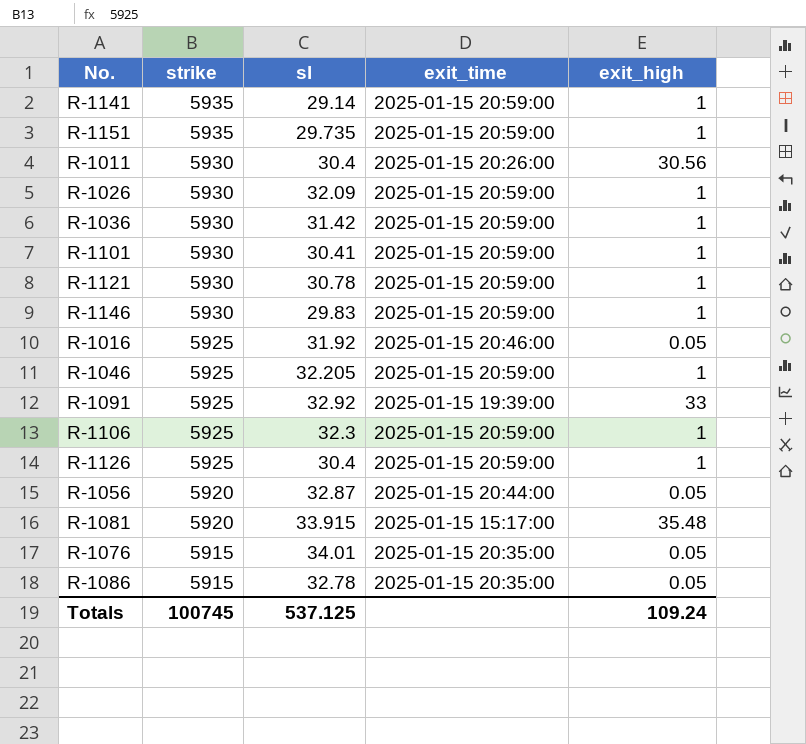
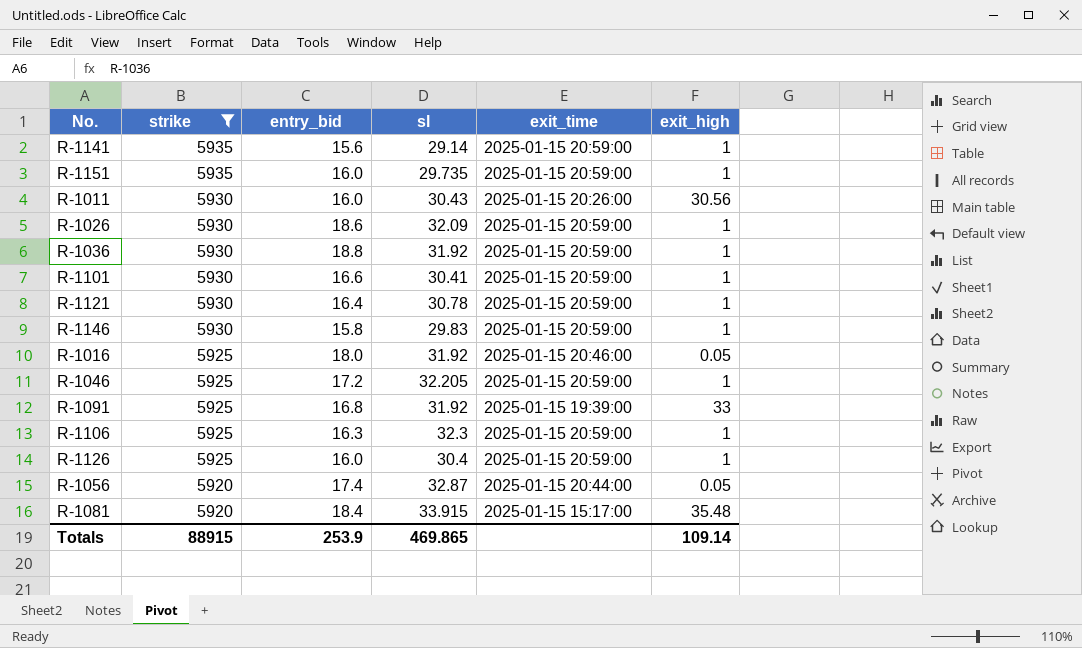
filter: none -> strike != 5915
column entry_bid | position: none -> 3
R-1011 | sl: 30.4 -> 30.43
R-1036 | sl: 31.42 -> 31.92
R-1091 | sl: 32.92 -> 31.92
Totals | strike: 100745 -> 88915
Totals | sl: 537.125 -> 469.865
Totals | exit_high: 109.24 -> 109.14

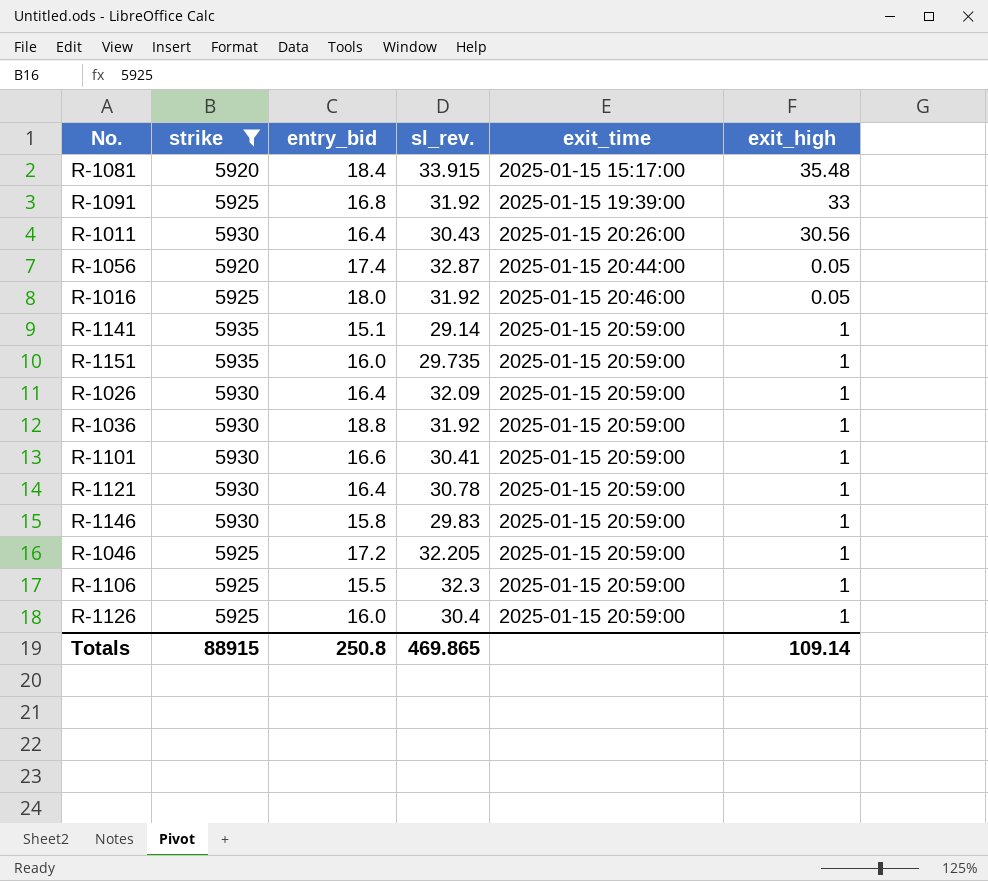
row order: strike descending -> exit_time ascending
column name: sl -> sl_rev.
R-1011 | entry_bid: 16.0 -> 16.4
R-1141 | entry_bid: 15.6 -> 15.1
R-1026 | entry_bid: 18.6 -> 16.4
R-1106 | entry_bid: 16.3 -> 15.5
Totals | entry_bid: 253.9 -> 250.8

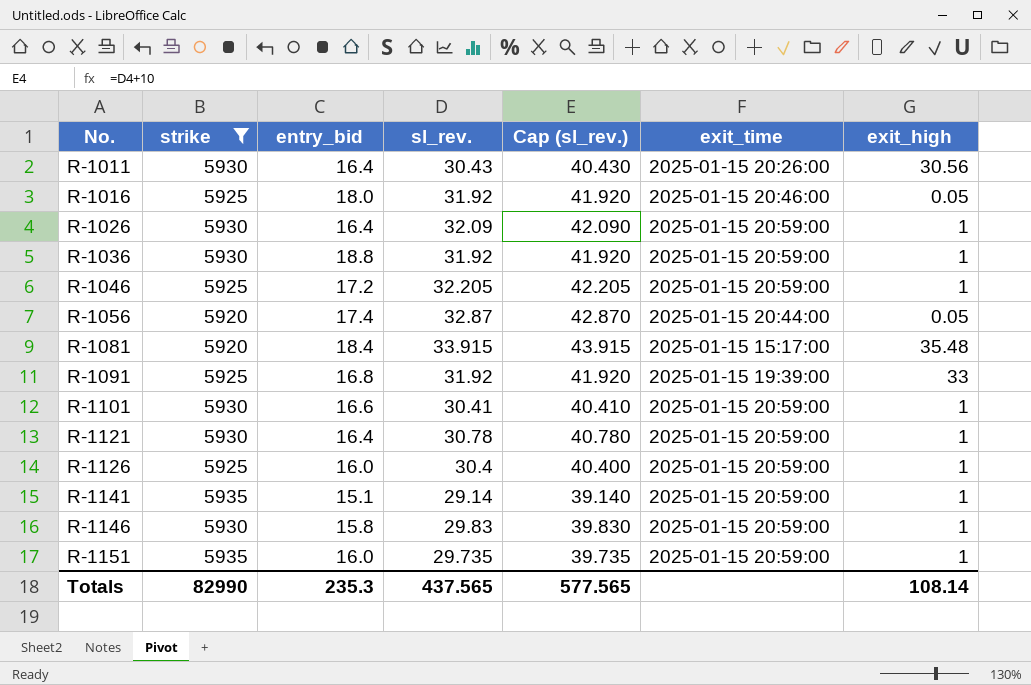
row order: exit_time ascending -> No. ascending
column Cap (sl_rev.) | formula: none -> [sl_rev.] + 10
row R-1106: 5925 | 15.5 | 32.3 | 2025-01-15 20:59:00 | 1 -> none
Totals | strike: 88915 -> 82990
Totals | entry_bid: 250.8 -> 235.3
Totals | sl_rev.: 469.865 -> 437.565
Totals | exit_high: 109.14 -> 108.14

